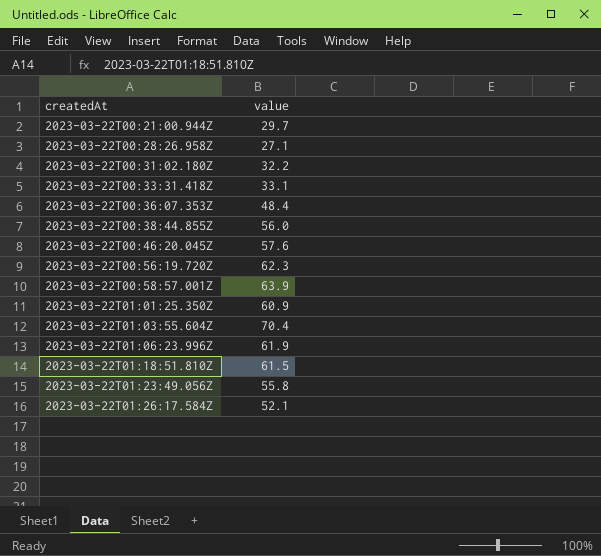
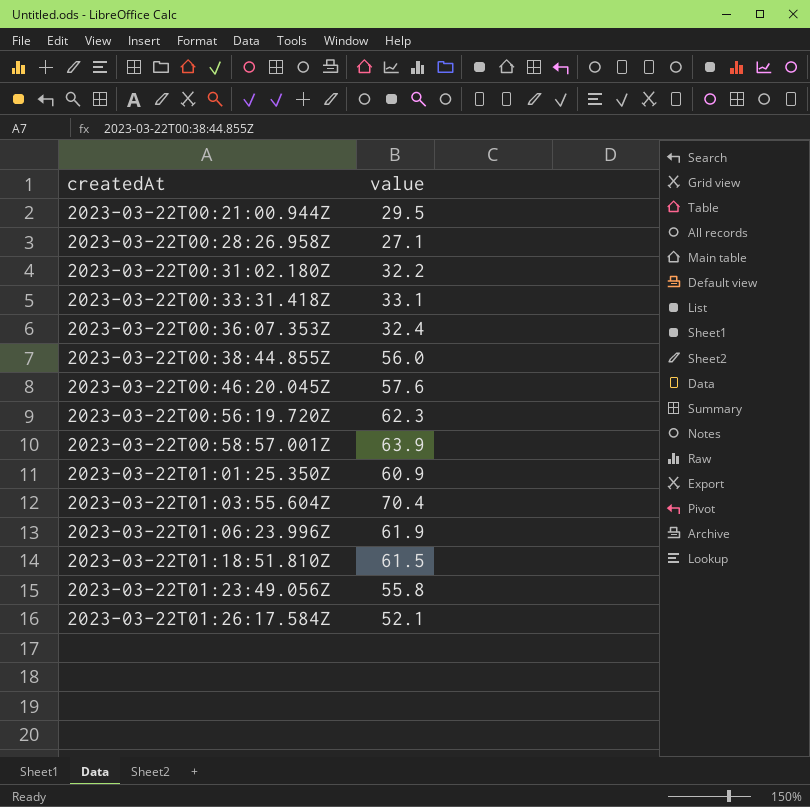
2023-03-22T00:21:00.944Z | value: 29.7 -> 29.5
2023-03-22T00:36:07.353Z | value: 48.4 -> 32.4

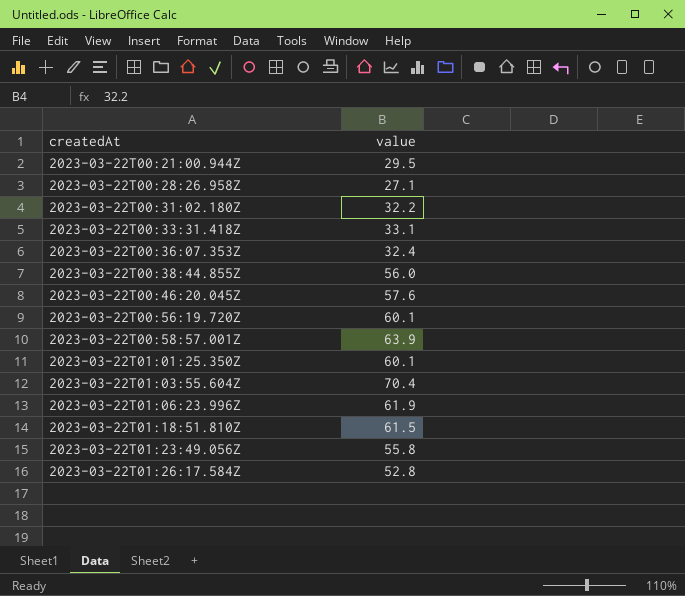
2023-03-22T00:56:19.720Z | value: 62.3 -> 60.1
2023-03-22T01:01:25.350Z | value: 60.9 -> 60.1
2023-03-22T01:26:17.584Z | value: 52.1 -> 52.8

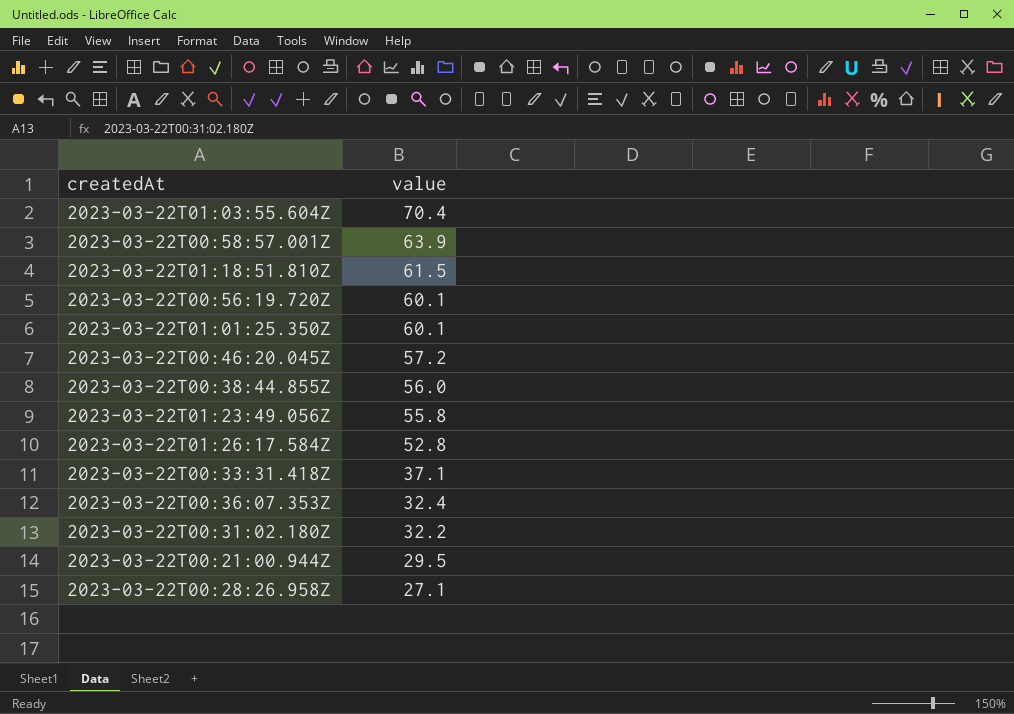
row order: createdAt ascending -> value descending
row 2023-03-22T01:06:23.996Z: 61.9 -> none
2023-03-22T00:46:20.045Z | value: 57.6 -> 57.2
2023-03-22T00:33:31.418Z | value: 33.1 -> 37.1

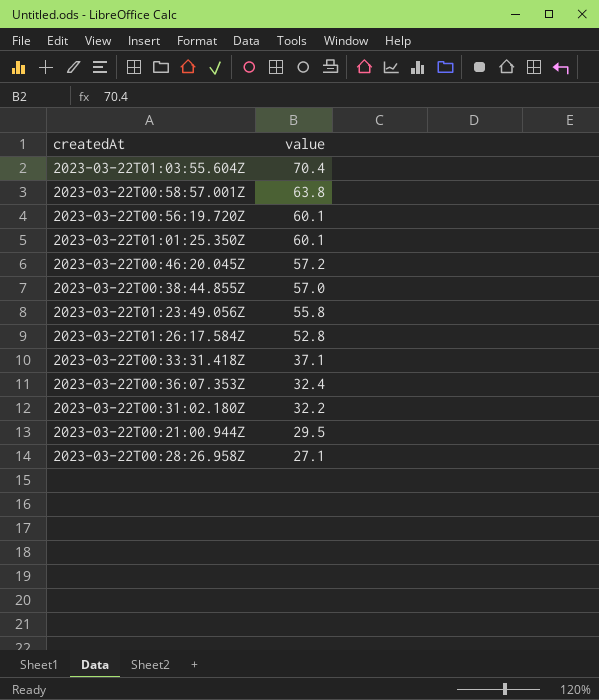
row 2023-03-22T01:18:51.810Z: 61.5 -> none
2023-03-22T00:58:57.001Z | value: 63.9 -> 63.8
2023-03-22T00:38:44.855Z | value: 56.0 -> 57.0

